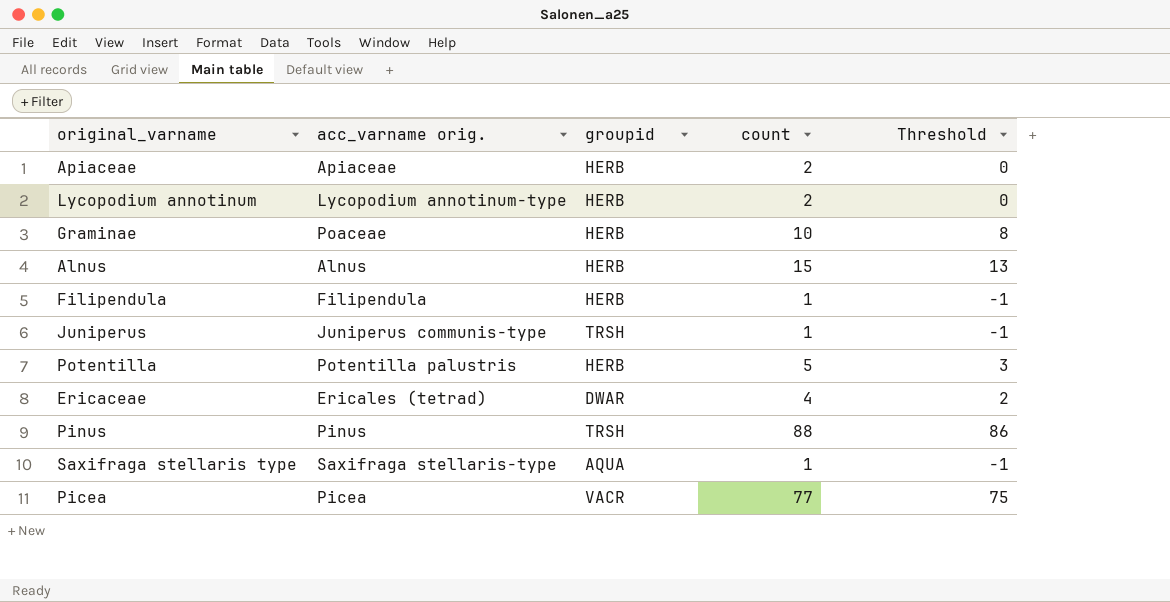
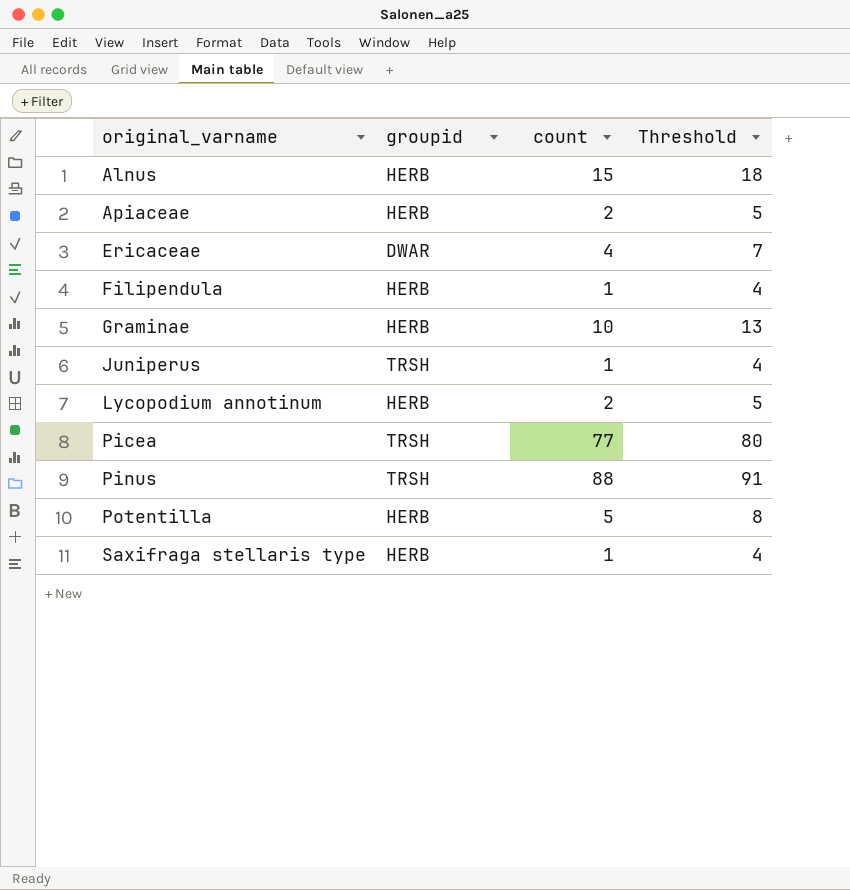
row order: none -> original_varname ascending
column acc_varname orig. | position: 2 -> none
column Threshold | formula: [count] - 2 -> [count] + 3
Picea | groupid: VACR -> TRSH
Saxifraga stellaris type | groupid: AQUA -> HERB

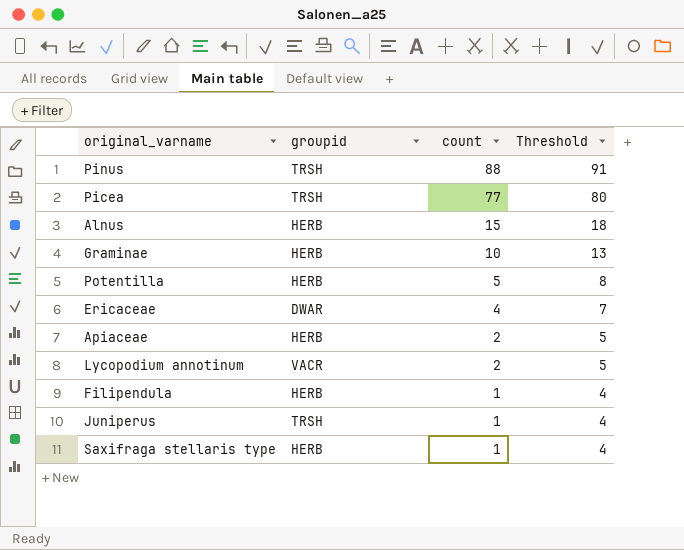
row order: original_varname ascending -> count descending
Lycopodium annotinum | groupid: HERB -> VACR

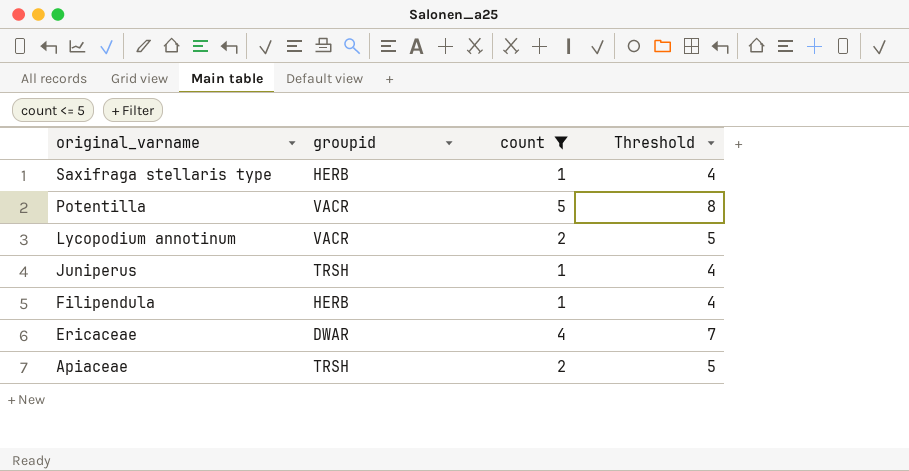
filter: none -> count <= 5
row order: count descending -> original_varname descending
Potentilla | groupid: HERB -> VACR
Apiaceae | groupid: HERB -> TRSH

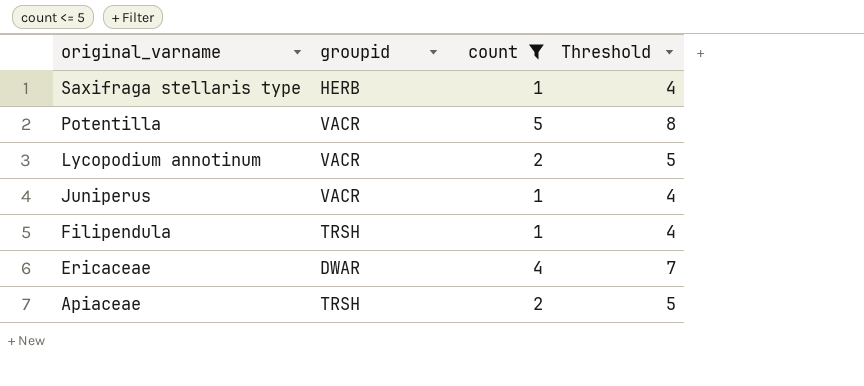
Juniperus | groupid: TRSH -> VACR
Filipendula | groupid: HERB -> TRSH

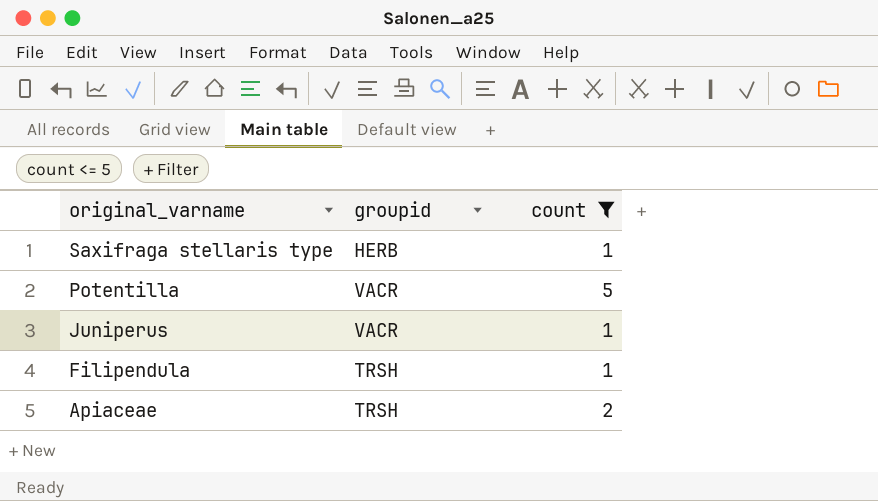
column Threshold | formula: [count] + 3 -> none
row Lycopodium annotinum: VACR | 2 | 5 -> none
row Ericaceae: DWAR | 4 | 7 -> none

